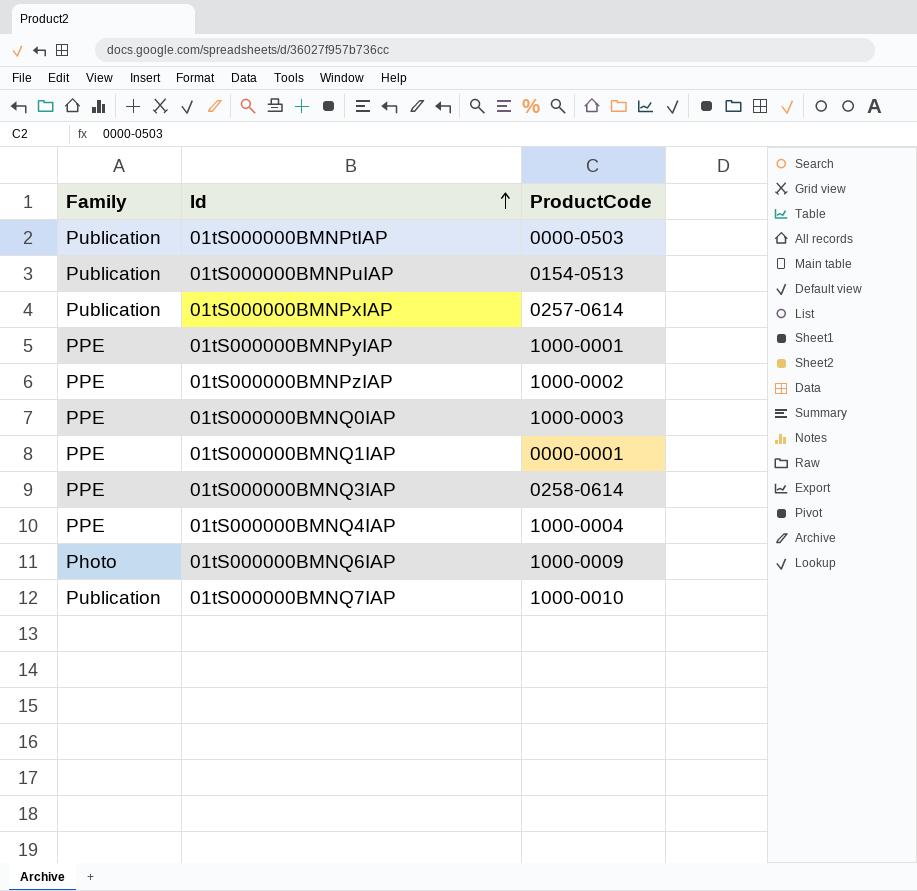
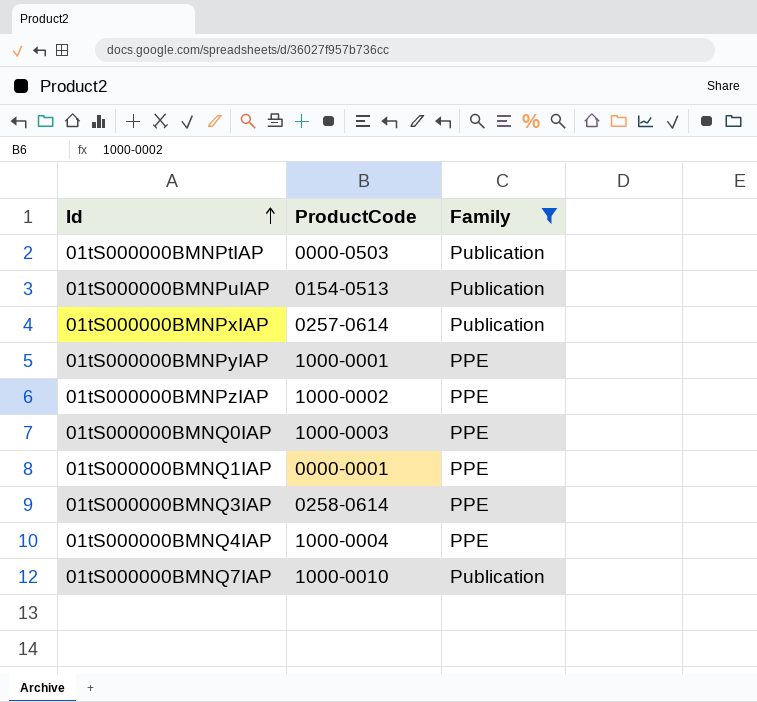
filter: none -> Family != Photo
column Family | position: 1 -> 3

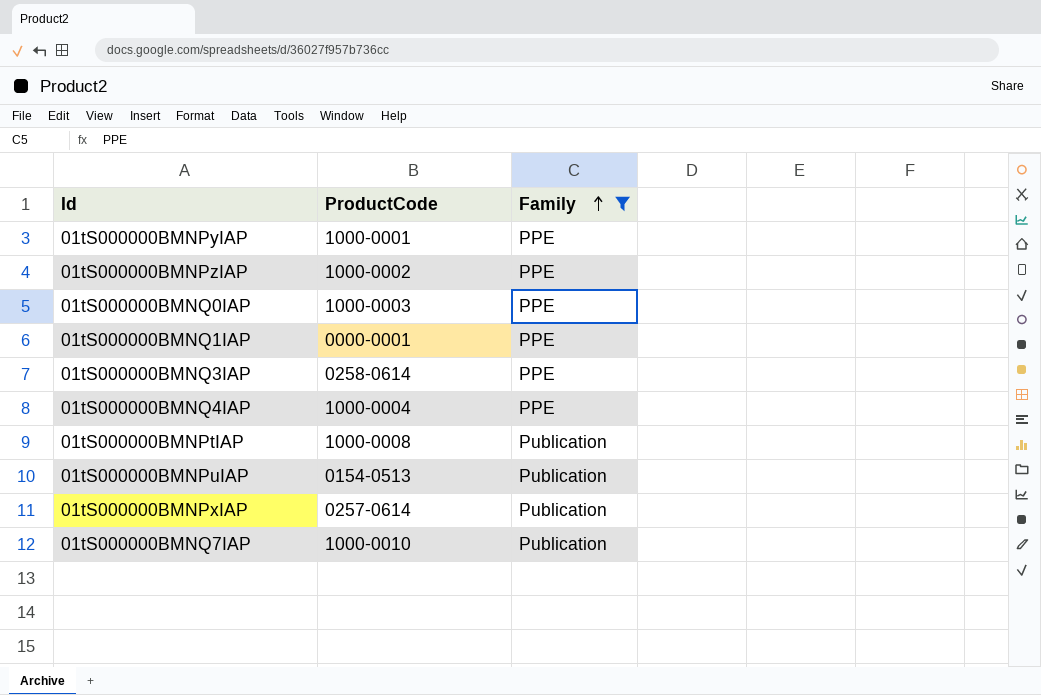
row order: Id ascending -> Family ascending
01tS000000BMNPtIAP | ProductCode: 0000-0503 -> 1000-0008

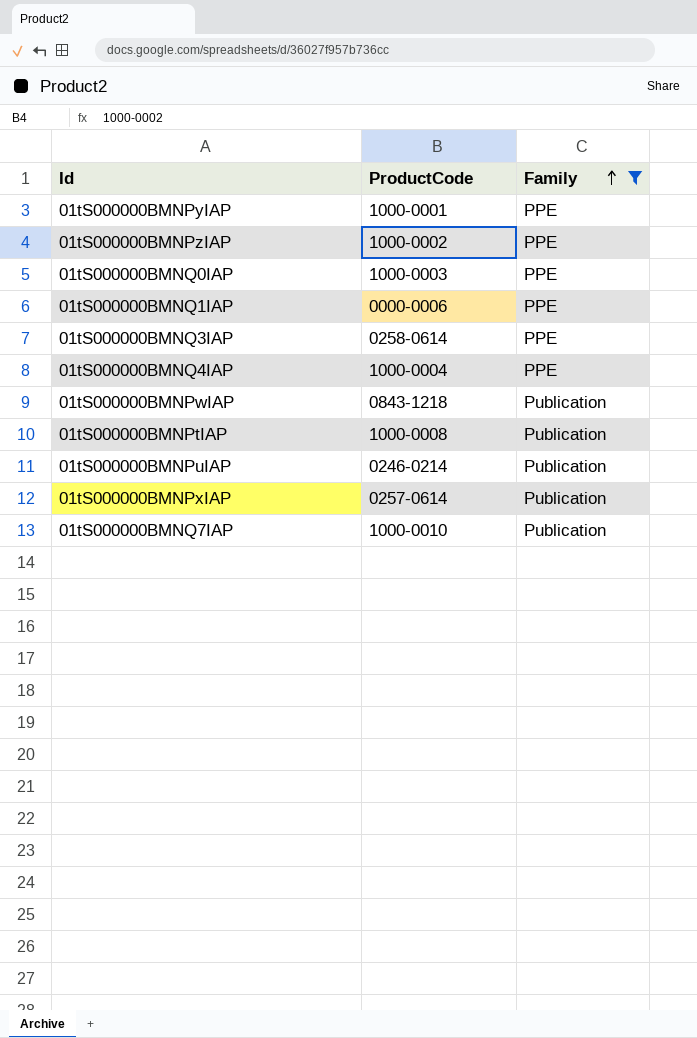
01tS000000BMNQ1IAP | ProductCode: 0000-0001 -> 0000-0006
row 01tS000000BMNPwIAP: none -> 0843-1218 | Publication
01tS000000BMNPuIAP | ProductCode: 0154-0513 -> 0246-0214

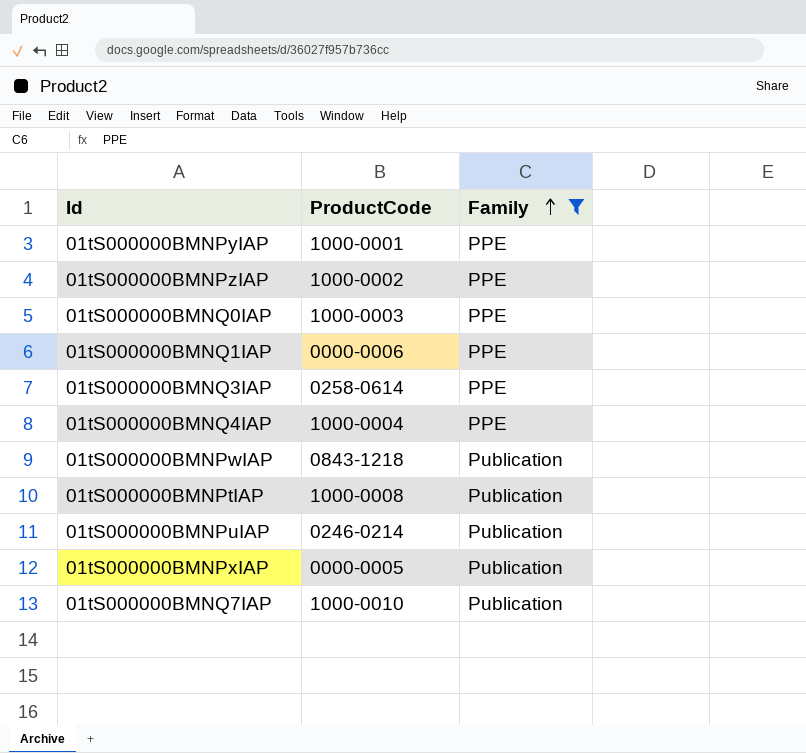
01tS000000BMNPxIAP | ProductCode: 0257-0614 -> 0000-0005

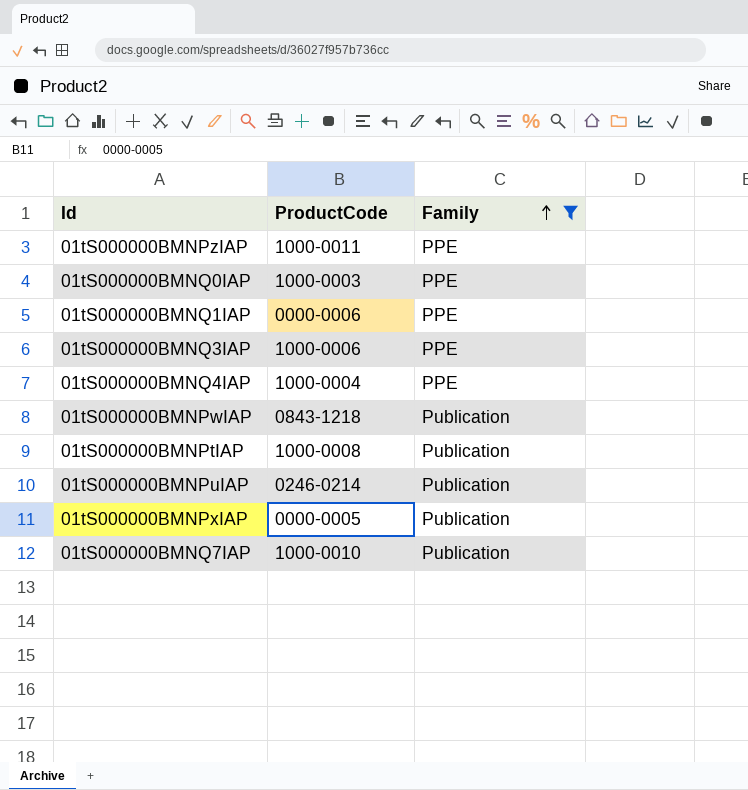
row 01tS000000BMNPyIAP: 1000-0001 | PPE -> none
01tS000000BMNPzIAP | ProductCode: 1000-0002 -> 1000-0011
01tS000000BMNQ3IAP | ProductCode: 0258-0614 -> 1000-0006

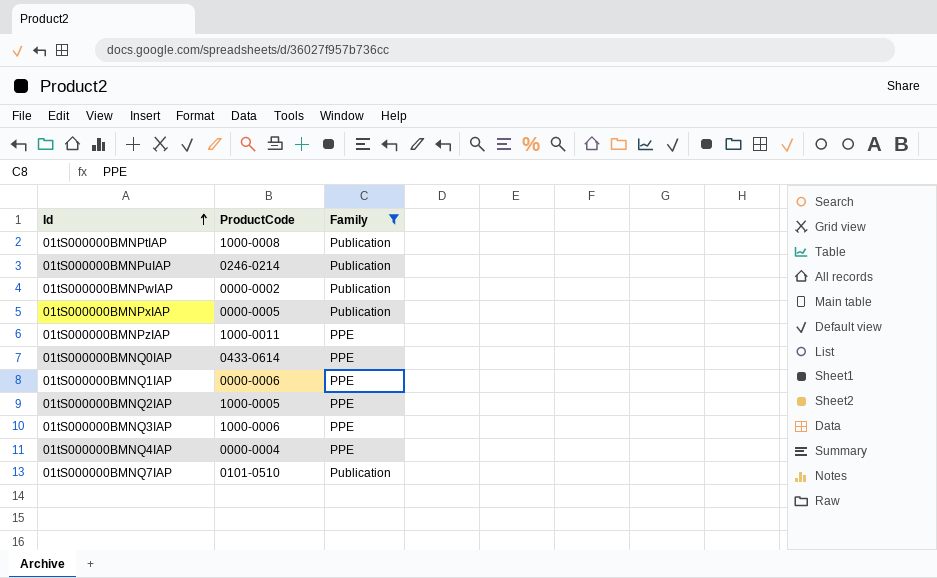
row order: Family ascending -> Id ascending
01tS000000BMNPwIAP | ProductCode: 0843-1218 -> 0000-0002
01tS000000BMNQ0IAP | ProductCode: 1000-0003 -> 0433-0614
row 01tS000000BMNQ2IAP: none -> 1000-0005 | PPE
01tS000000BMNQ4IAP | ProductCode: 1000-0004 -> 0000-0004
01tS000000BMNQ7IAP | ProductCode: 1000-0010 -> 0101-0510

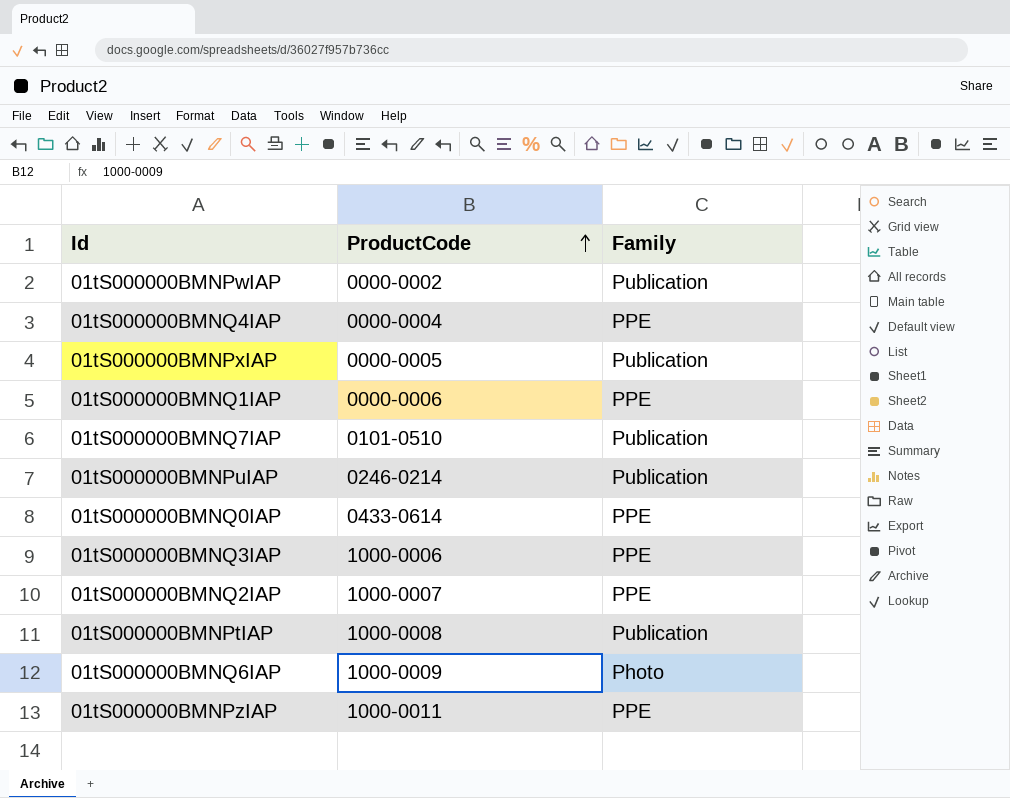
filter: Family != Photo -> none
row order: Id ascending -> ProductCode ascending
01tS000000BMNQ2IAP | ProductCode: 1000-0005 -> 1000-0007

